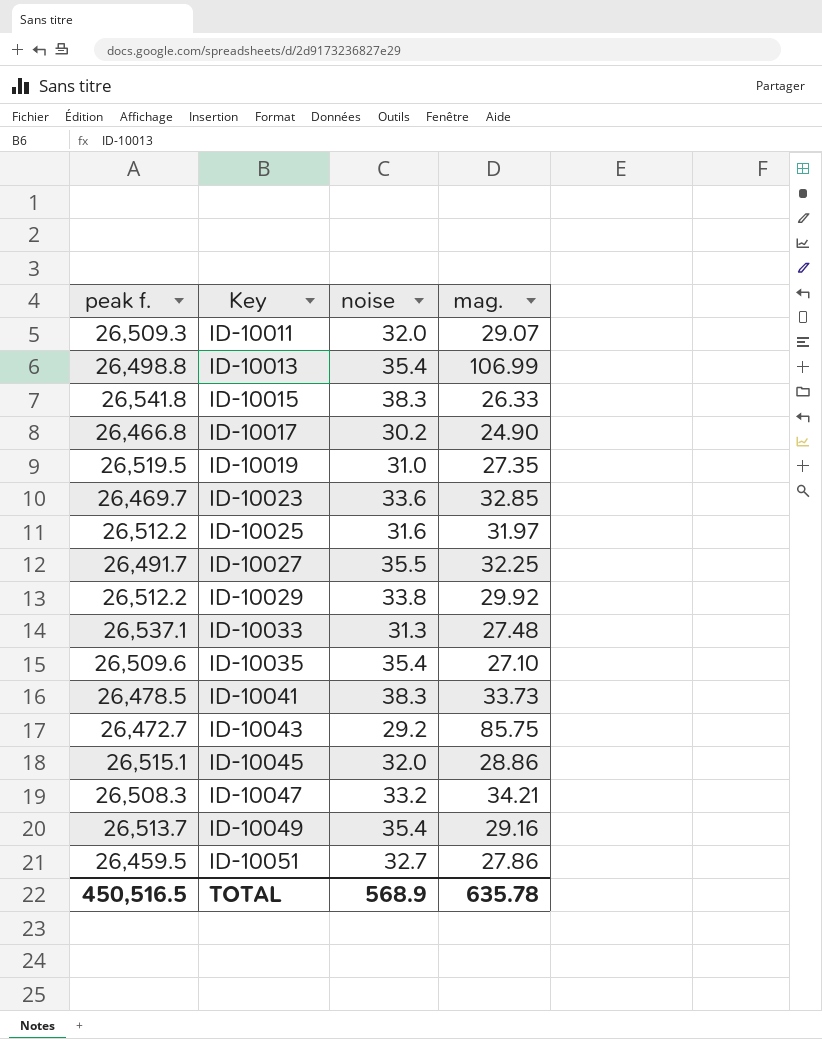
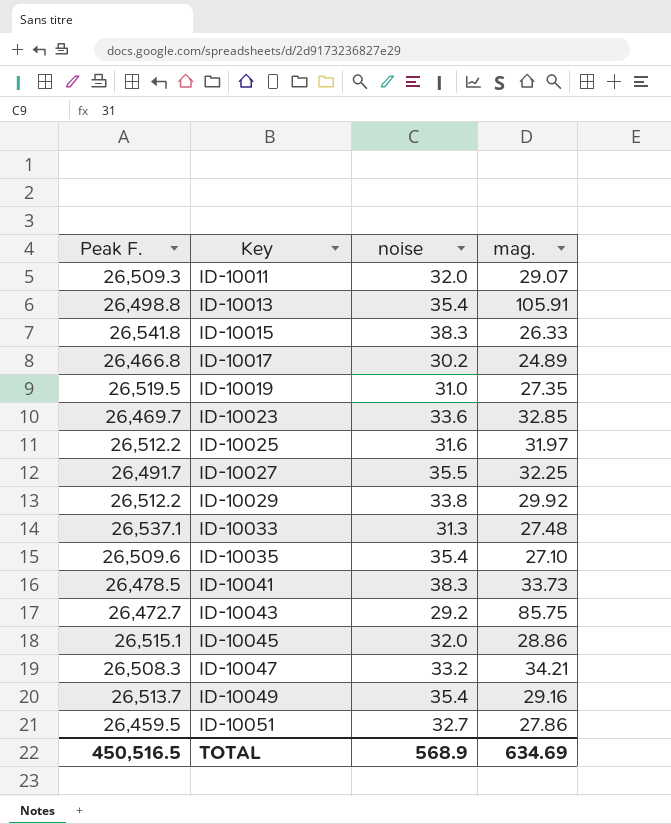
column name: peak f. -> Peak F.
ID-10013 | mag.: 106.99 -> 105.91
ID-10017 | mag.: 24.90 -> 24.89
TOTAL | mag.: 635.78 -> 634.69

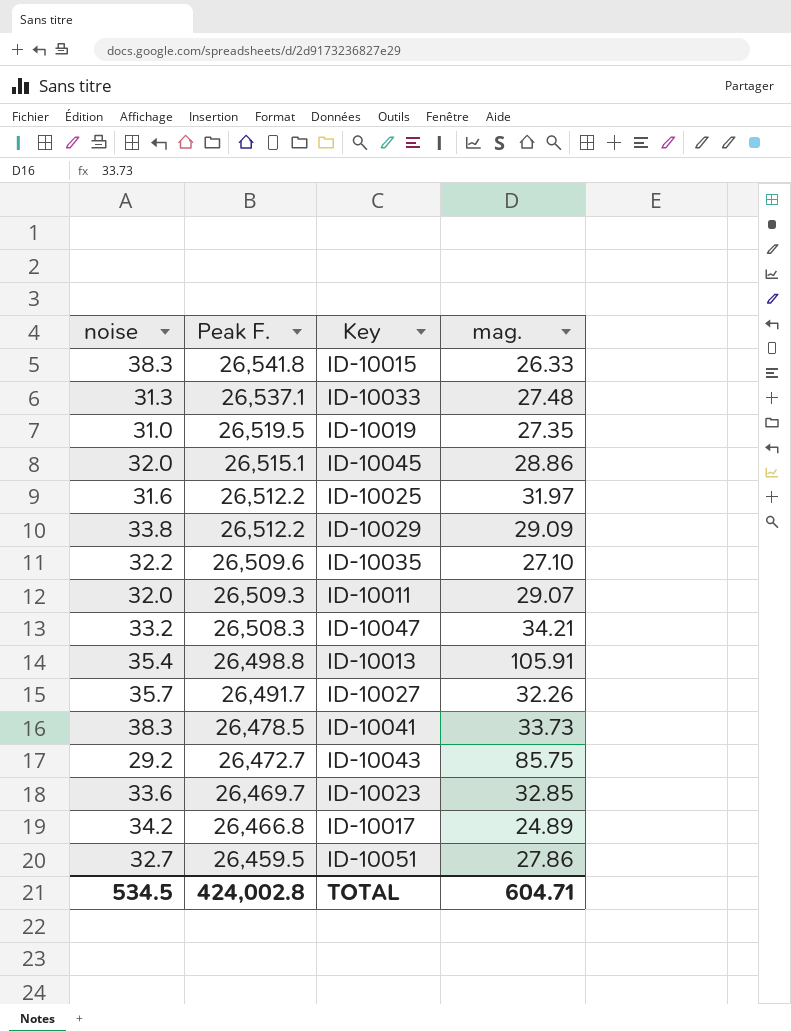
row order: Key ascending -> Peak F. descending
column noise | position: 3 -> 1
row ID-10049: 26,513.7 | 35.4 | 29.16 -> none
ID-10029 | mag.: 29.92 -> 29.09
ID-10035 | noise: 35.4 -> 32.2
ID-10027 | noise: 35.5 -> 35.7
ID-10027 | mag.: 32.25 -> 32.26
ID-10017 | noise: 30.2 -> 34.2
TOTAL | noise: 568.9 -> 534.5
TOTAL | Peak F.: 450,516.5 -> 424,002.8
TOTAL | mag.: 634.69 -> 604.71

